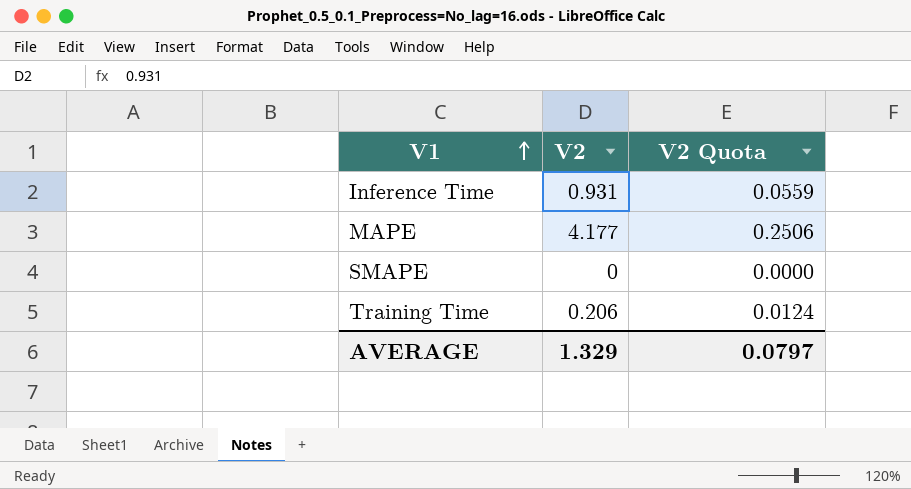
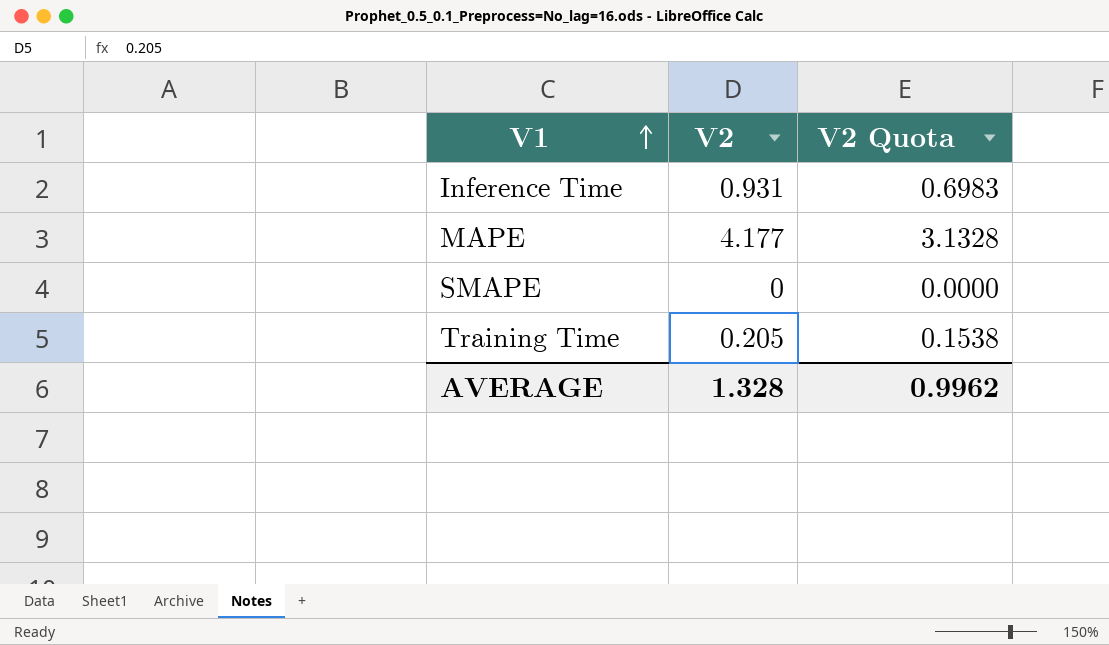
column V2 Quota | formula: [V2] * 0.06 -> [V2] * 0.75
Training Time | V2: 0.206 -> 0.205
AVERAGE | V2: 1.329 -> 1.328
AVERAGE | V2 Quota: 0.0797 -> 0.9962

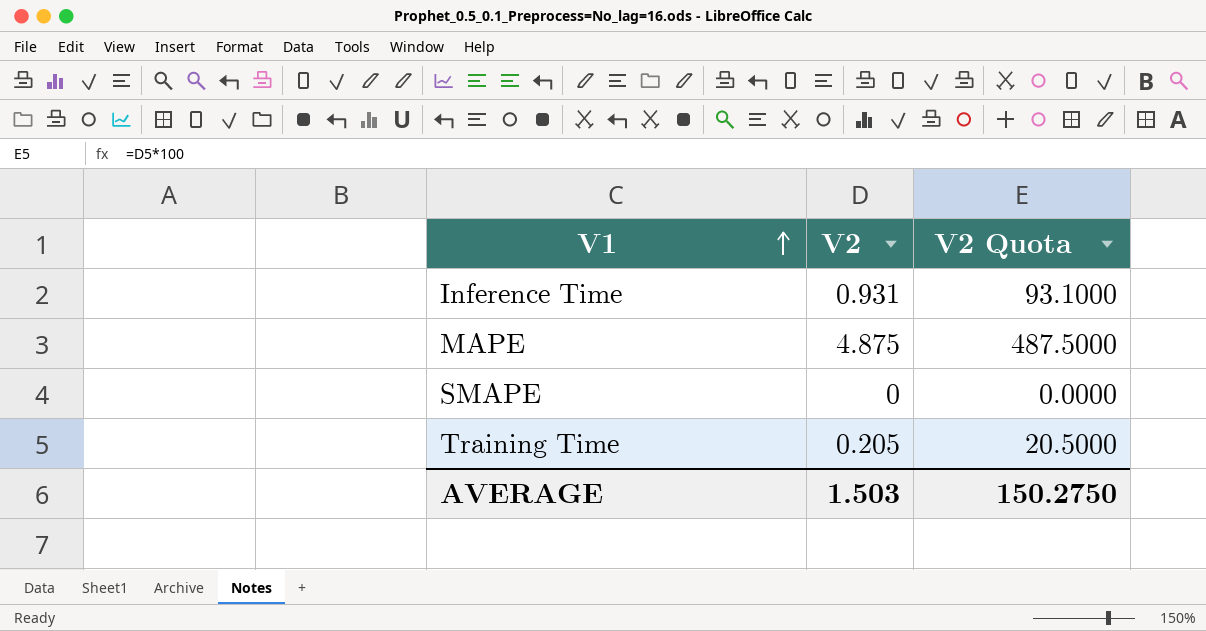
column V2 Quota | formula: [V2] * 0.75 -> [V2] * 100
MAPE | V2: 4.177 -> 4.875
AVERAGE | V2: 1.328 -> 1.503
AVERAGE | V2 Quota: 0.9962 -> 150.2750

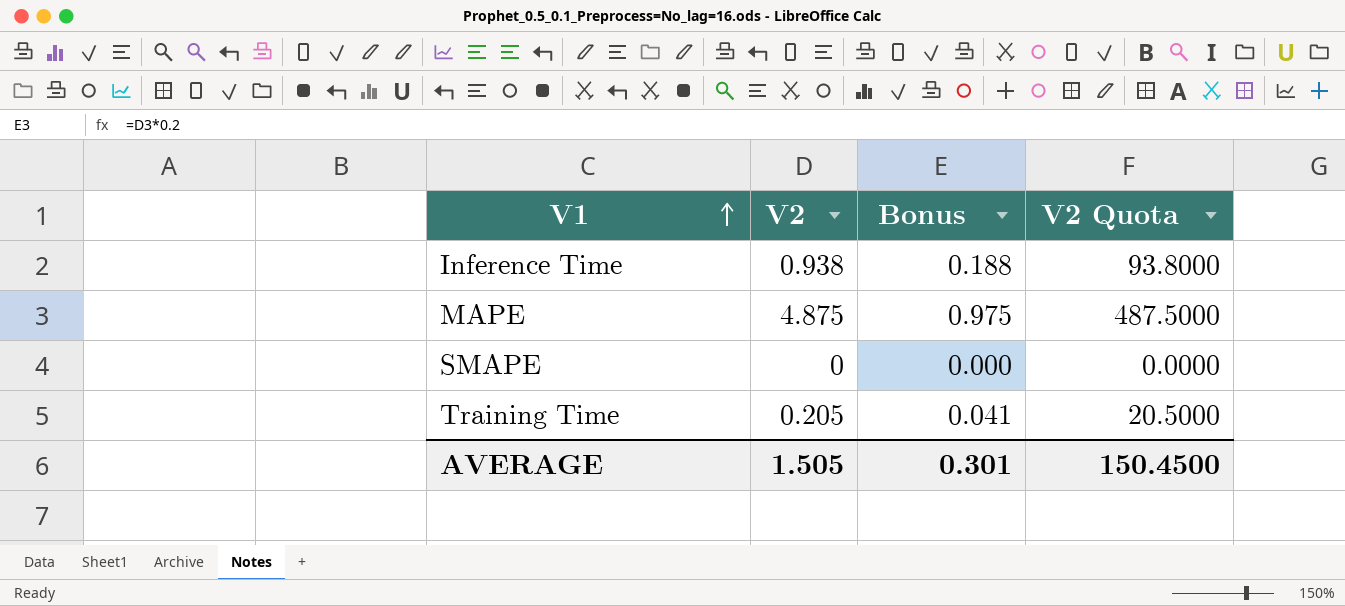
column Bonus | formula: none -> [V2] * 0.2
Inference Time | V2: 0.931 -> 0.938
Inference Time | V2 Quota: 93.1000 -> 93.8000
AVERAGE | V2: 1.503 -> 1.505
AVERAGE | V2 Quota: 150.2750 -> 150.4500

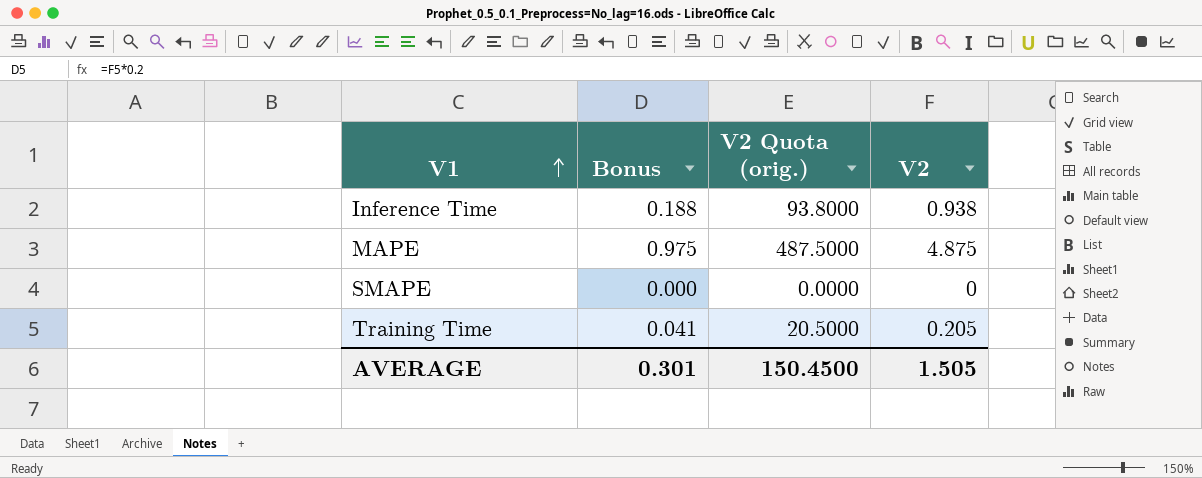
column name: V2 Quota -> V2 Quota (orig.)
column V2 | position: 2 -> 4

